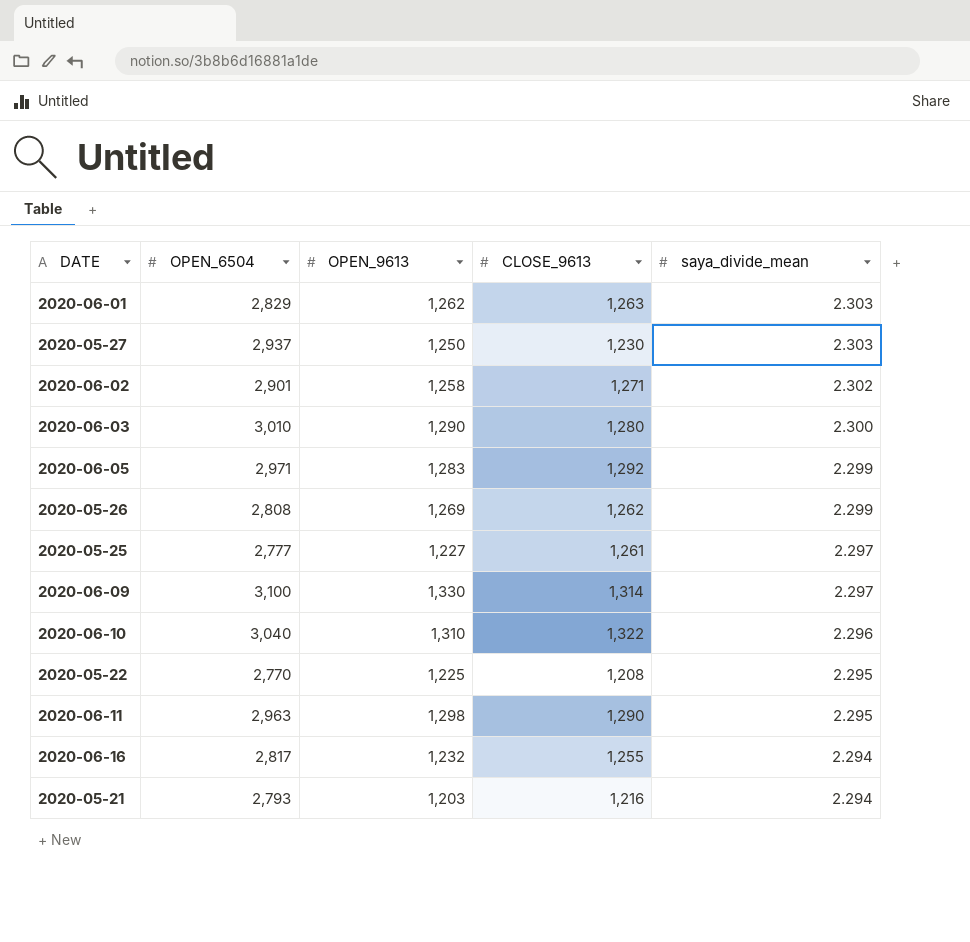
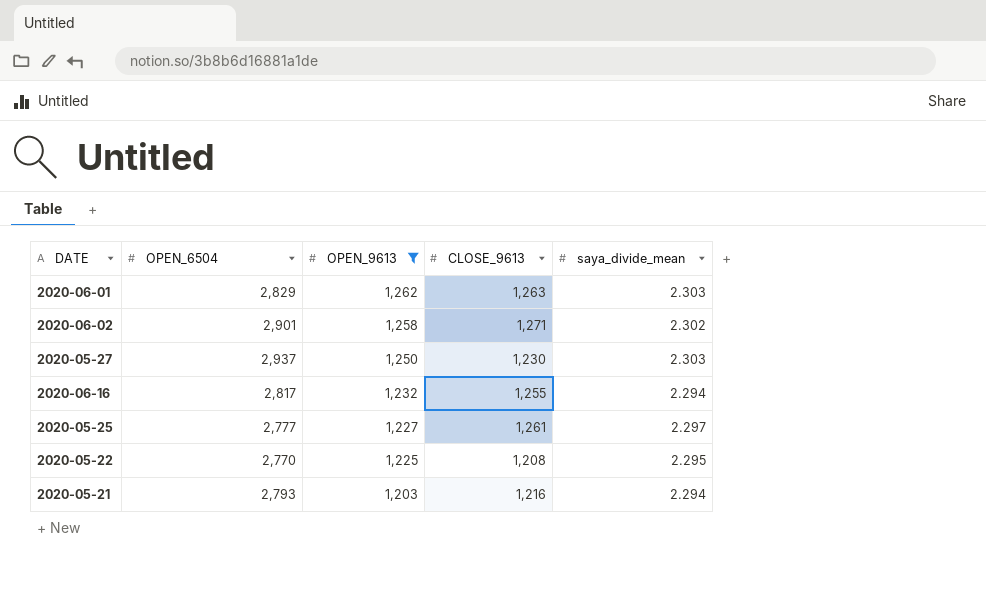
filter: none -> OPEN_9613 <= 1,262
row order: saya_divide_mean descending -> OPEN_9613 descending

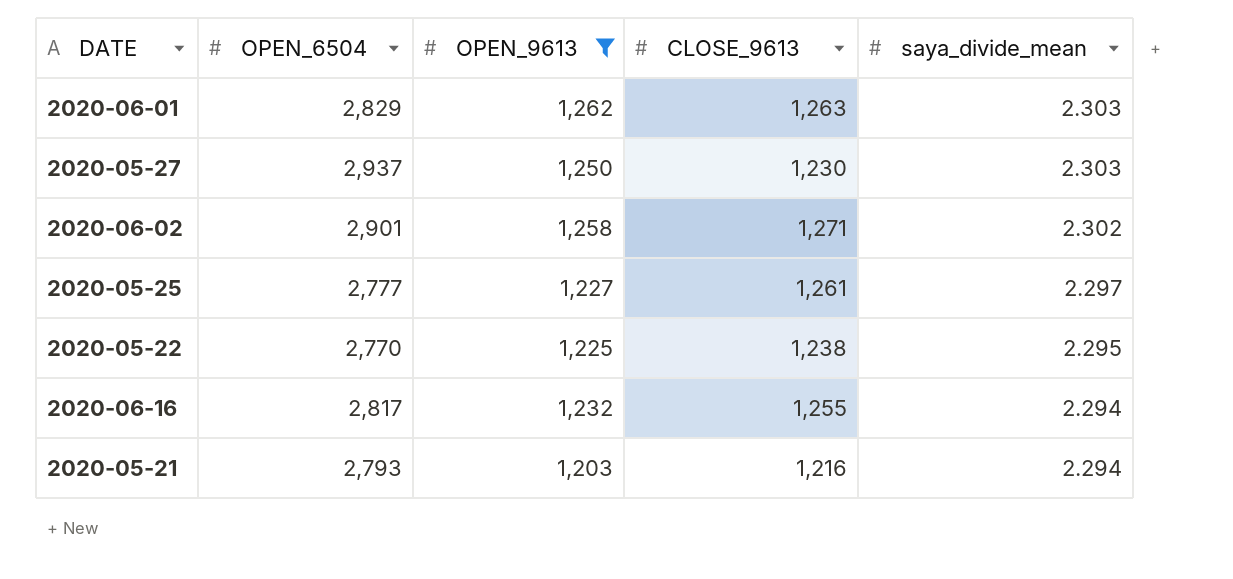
row order: OPEN_9613 descending -> saya_divide_mean descending
2020-05-22 | CLOSE_9613: 1,208 -> 1,238

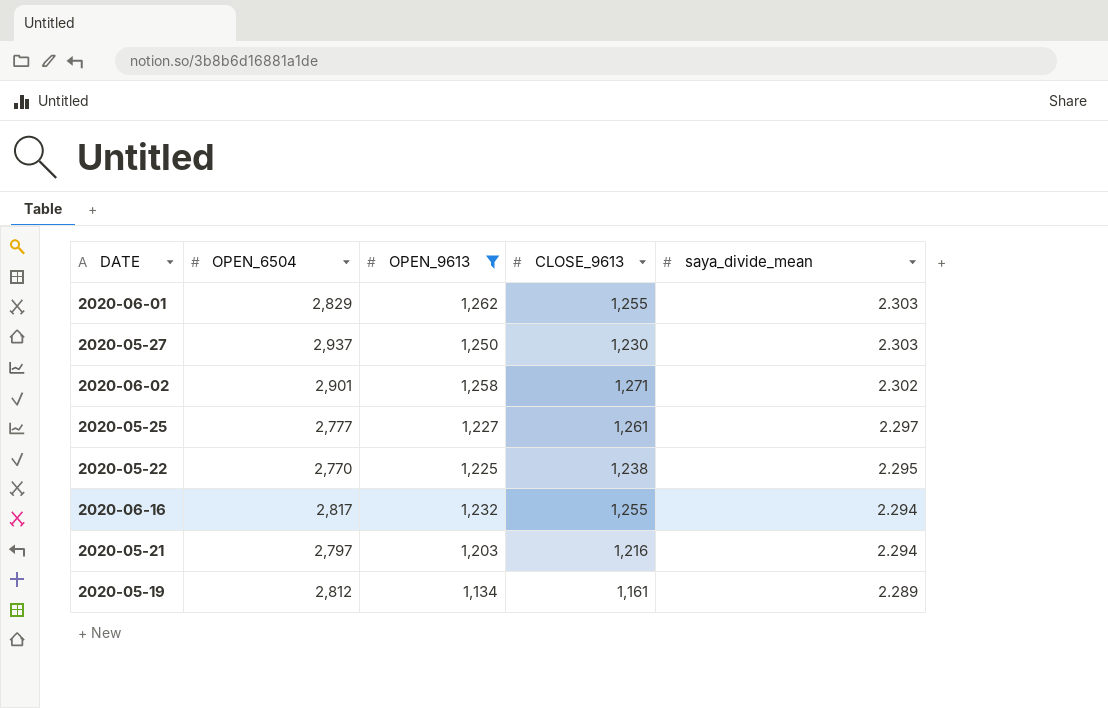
2020-06-01 | CLOSE_9613: 1,263 -> 1,255
2020-05-21 | OPEN_6504: 2,793 -> 2,797
row 2020-05-19: none -> 2,812 | 1,134 | 1,161 | 2.289

